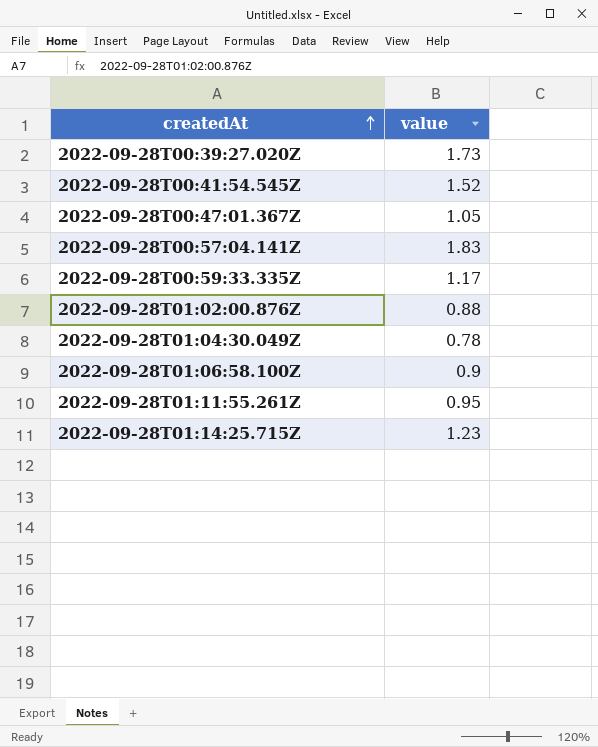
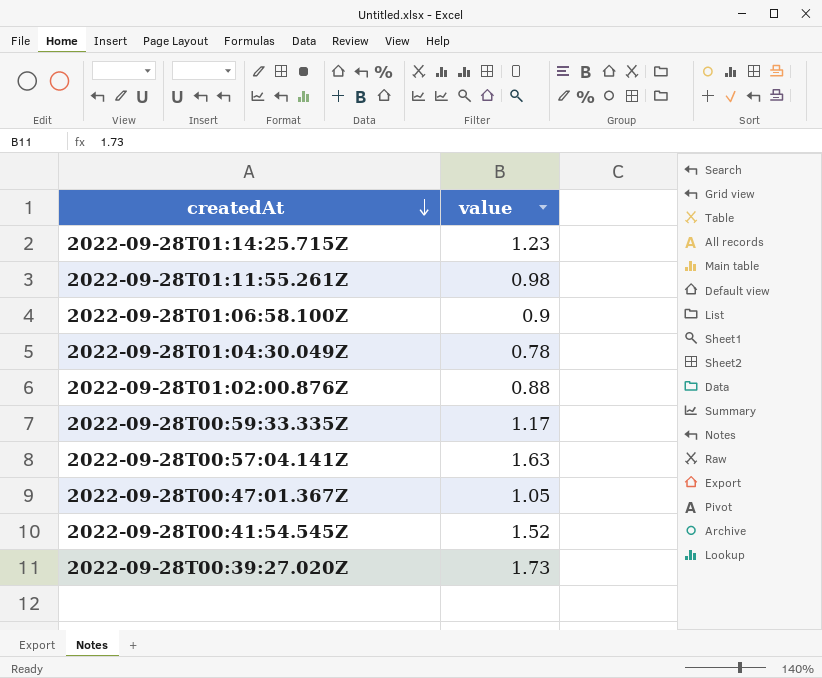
row order: createdAt ascending -> createdAt descending
2022-09-28T01:11:55.261Z | value: 0.95 -> 0.98
2022-09-28T00:57:04.141Z | value: 1.83 -> 1.63

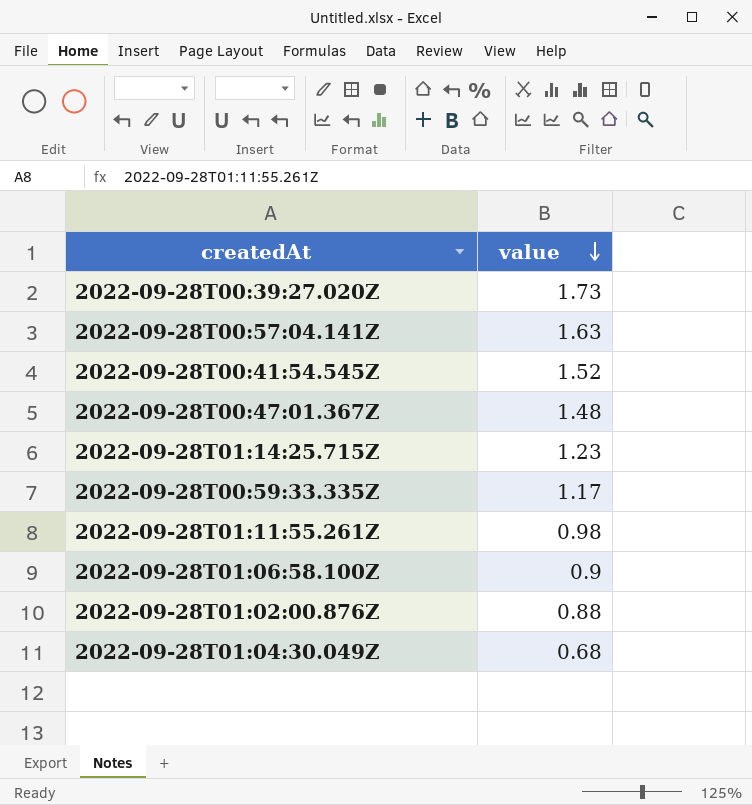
row order: createdAt descending -> value descending
2022-09-28T00:47:01.367Z | value: 1.05 -> 1.48
2022-09-28T01:04:30.049Z | value: 0.78 -> 0.68

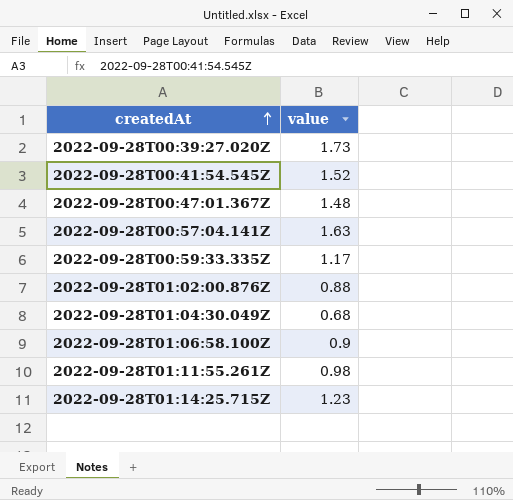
row order: value descending -> createdAt ascending

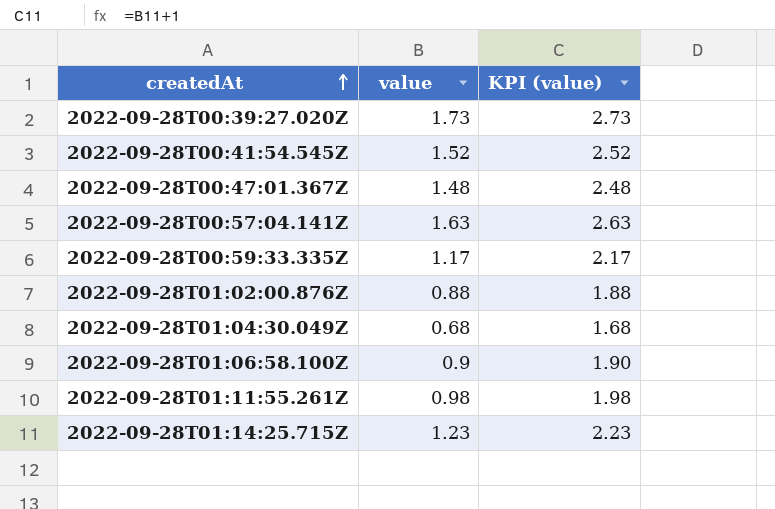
column KPI (value) | formula: none -> [value] + 1

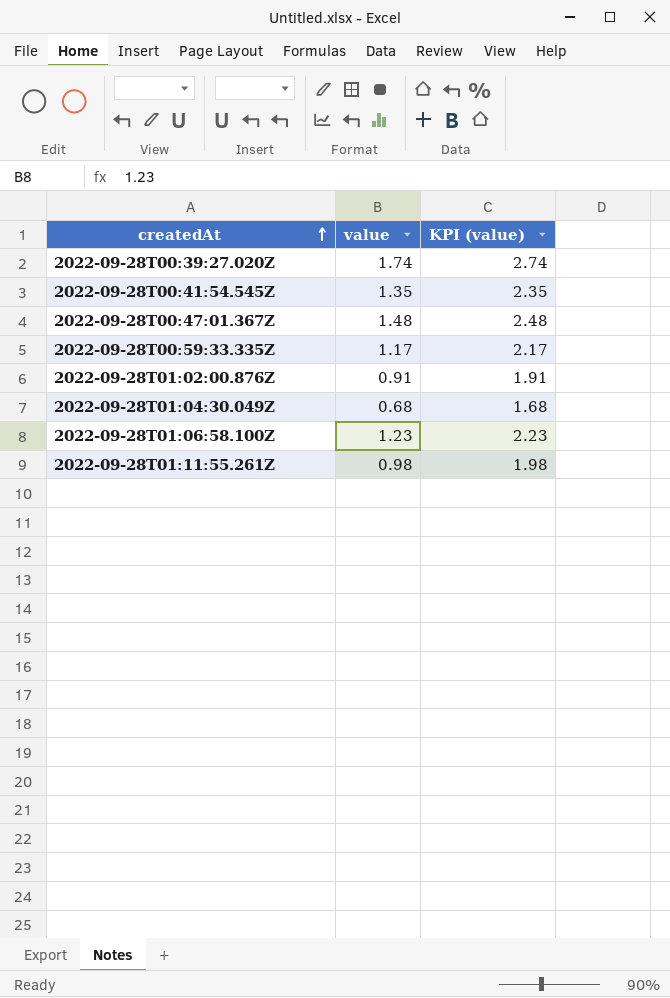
row 2022-09-28T00:57:04.141Z: 1.63 | 2.63 -> none
row 2022-09-28T01:14:25.715Z: 1.23 | 2.23 -> none
2022-09-28T00:39:27.020Z | value: 1.73 -> 1.74
2022-09-28T00:39:27.020Z | KPI (value): 2.73 -> 2.74
2022-09-28T00:41:54.545Z | value: 1.52 -> 1.35
2022-09-28T00:41:54.545Z | KPI (value): 2.52 -> 2.35
2022-09-28T01:02:00.876Z | value: 0.88 -> 0.91
2022-09-28T01:02:00.876Z | KPI (value): 1.88 -> 1.91
2022-09-28T01:06:58.100Z | value: 0.9 -> 1.23
2022-09-28T01:06:58.100Z | KPI (value): 1.90 -> 2.23

